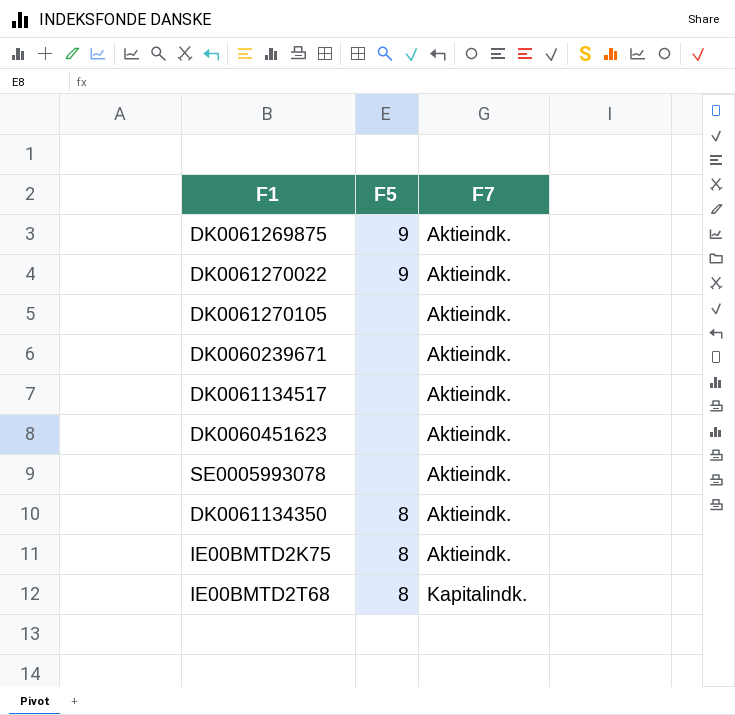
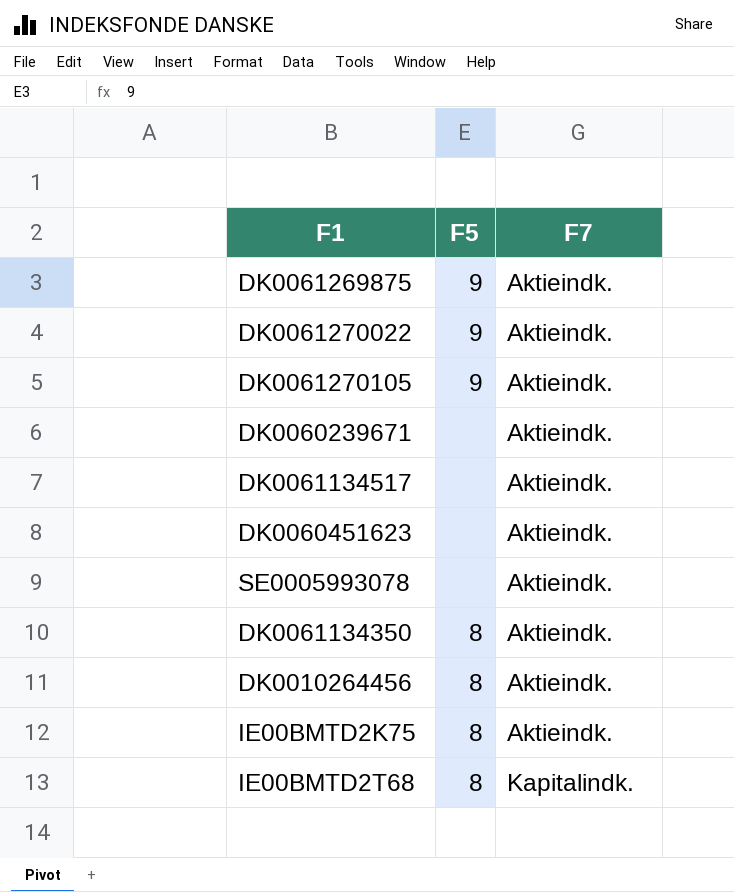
DK0061270105 | F5: none -> 9
row DK0010264456: none -> 8 | Aktieindk.

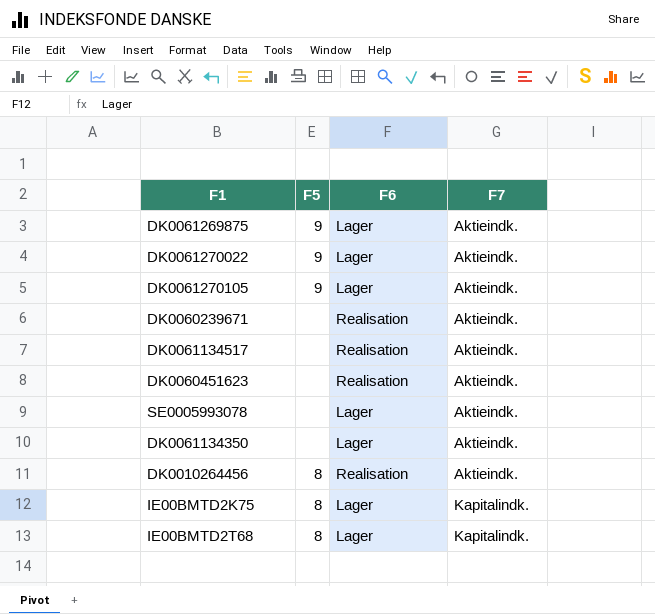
column F6 | position: none -> 3
DK0061134350 | F5: 8 -> none
IE00BMTD2K75 | F7: Aktieindk. -> Kapitalindk.

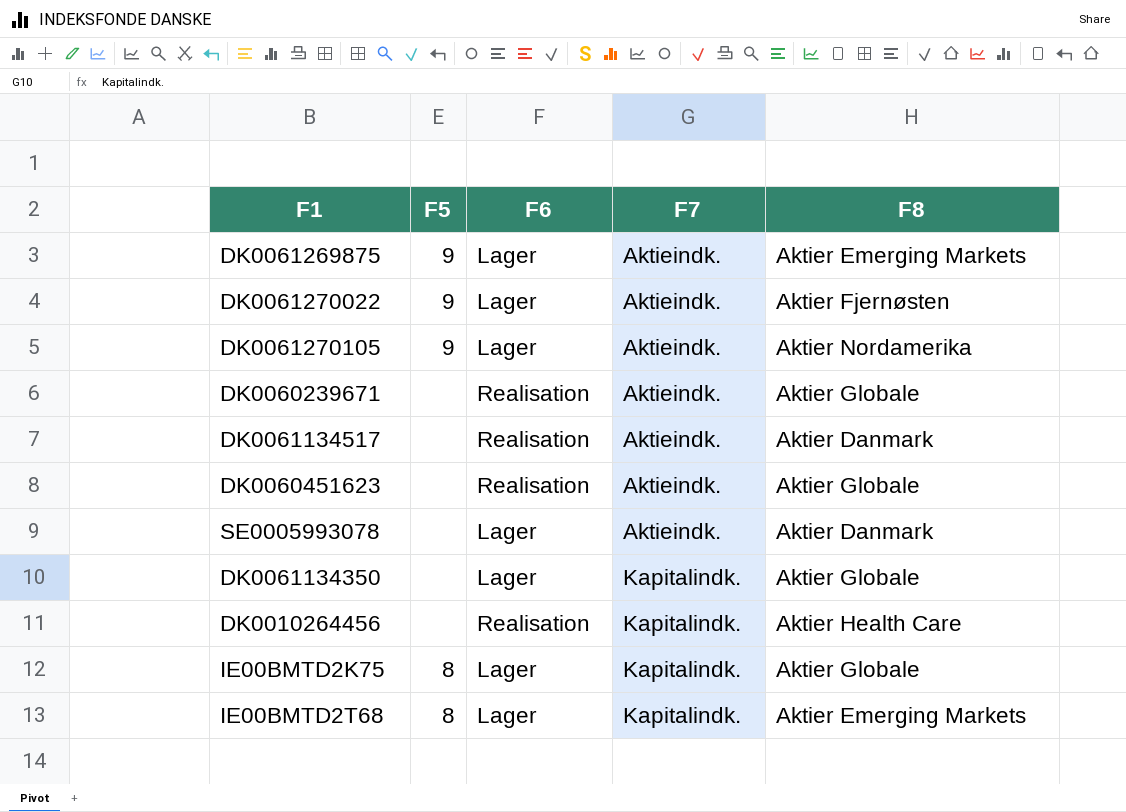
column F8 | position: none -> 5
DK0061134350 | F7: Aktieindk. -> Kapitalindk.
DK0010264456 | F5: 8 -> none
DK0010264456 | F7: Aktieindk. -> Kapitalindk.

